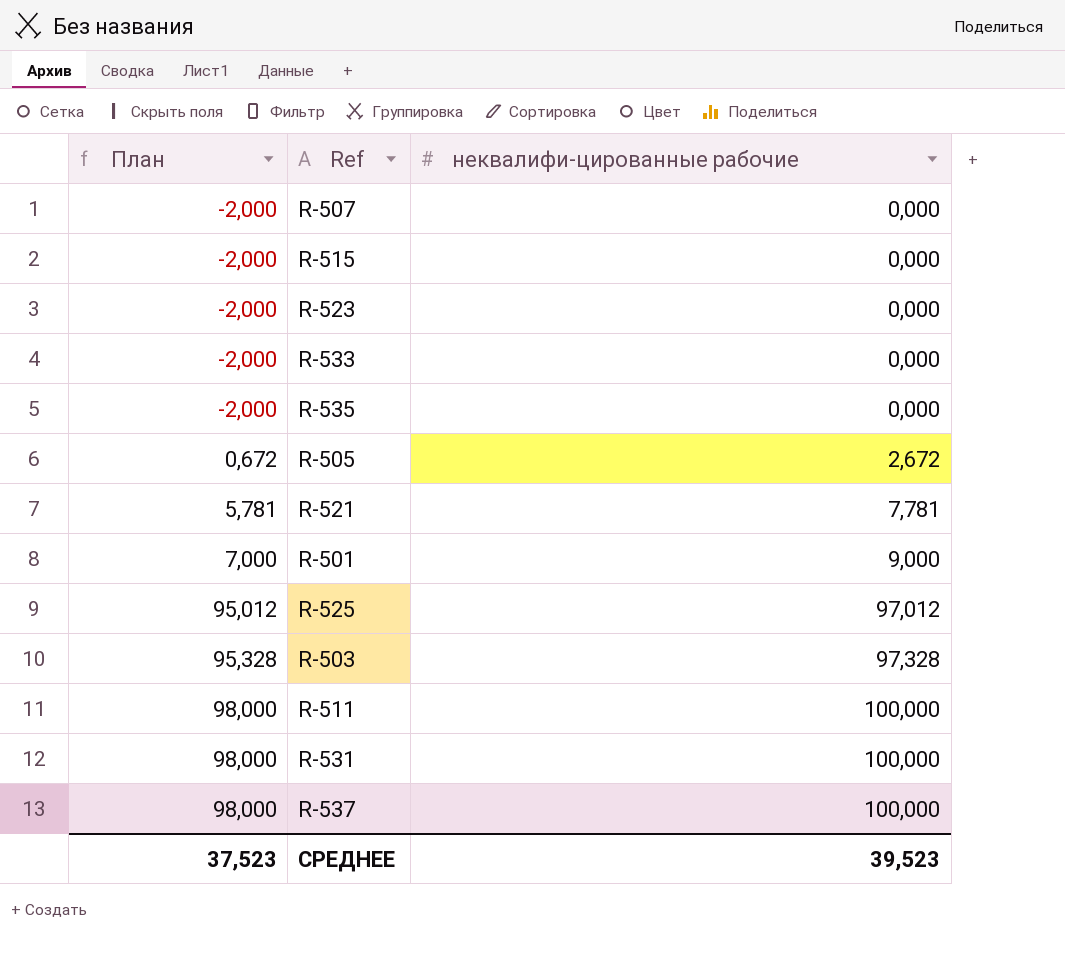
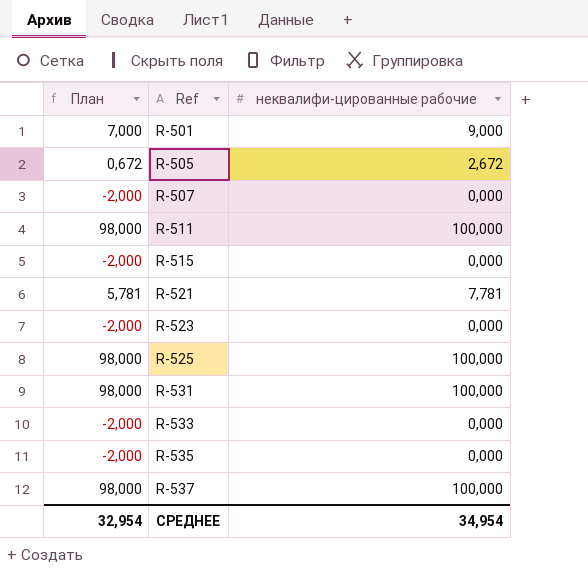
row order: План ascending -> Ref ascending
row R-503: 95,328 | 97,328 -> none
R-525 | План: 95,012 -> 98,000
R-525 | неквалифи-цированные рабочие: 97,012 -> 100,000
СРЕДНЕЕ | План: 37,523 -> 32,954
СРЕДНЕЕ | неквалифи-цированные рабочие: 39,523 -> 34,954

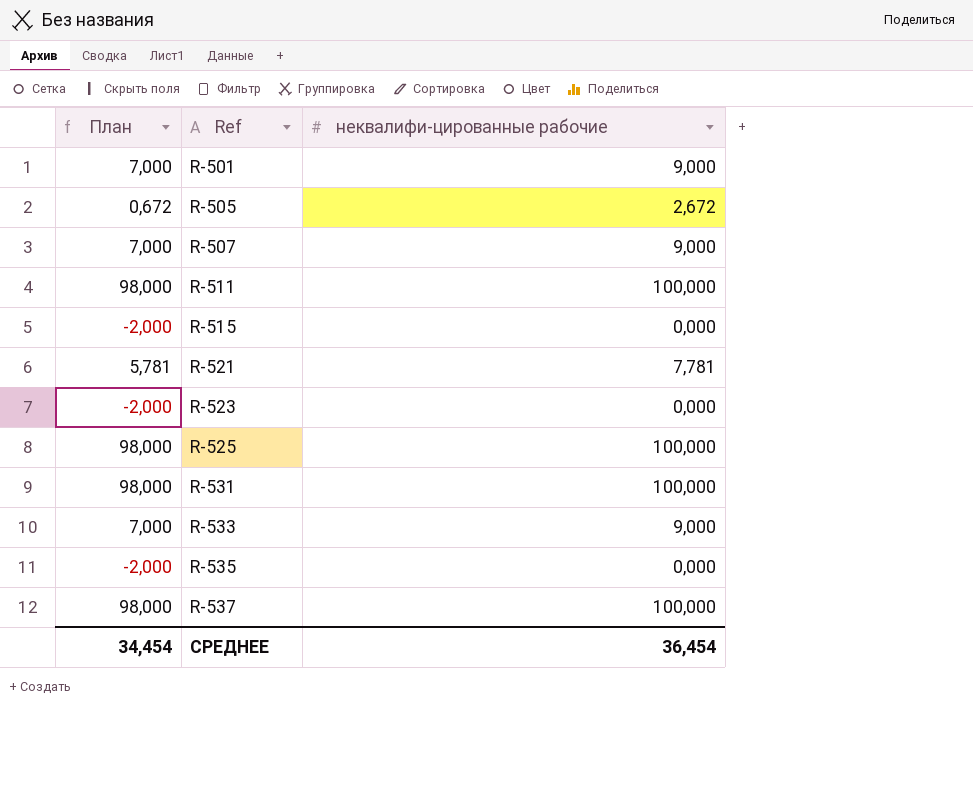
R-507 | План: -2,000 -> 7,000
R-507 | неквалифи-цированные рабочие: 0,000 -> 9,000
R-533 | План: -2,000 -> 7,000
R-533 | неквалифи-цированные рабочие: 0,000 -> 9,000
СРЕДНЕЕ | План: 32,954 -> 34,454
СРЕДНЕЕ | неквалифи-цированные рабочие: 34,954 -> 36,454

